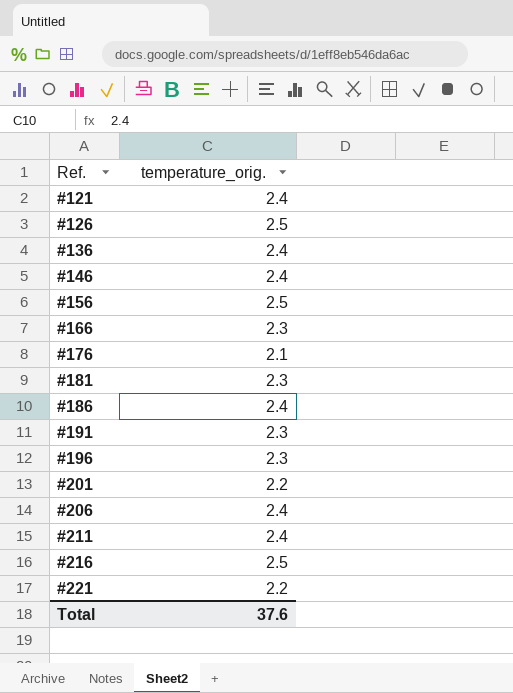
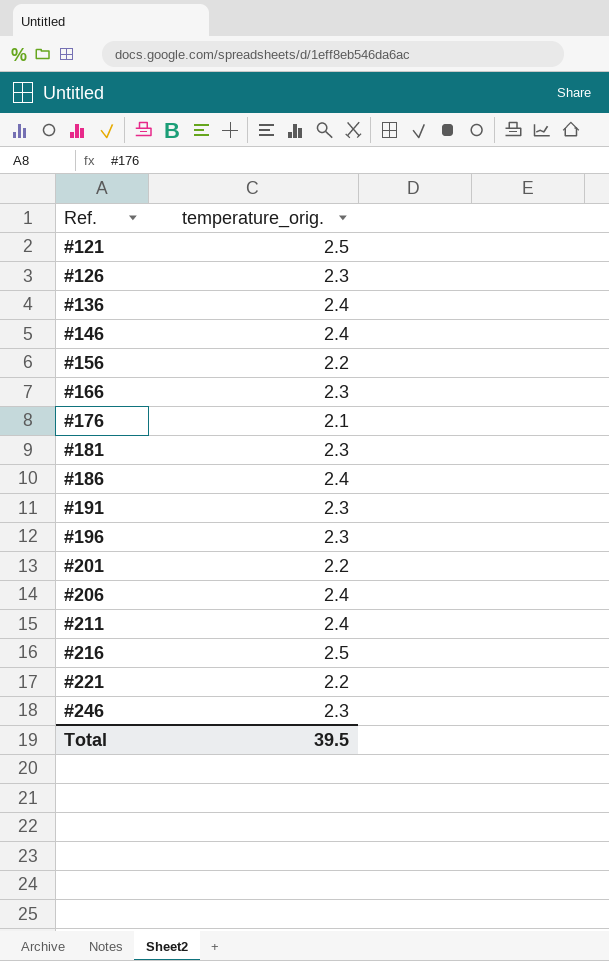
#121 | temperature_orig.: 2.4 -> 2.5
#126 | temperature_orig.: 2.5 -> 2.3
#156 | temperature_orig.: 2.5 -> 2.2
row #246: none -> 2.3
Total | temperature_orig.: 37.6 -> 39.5

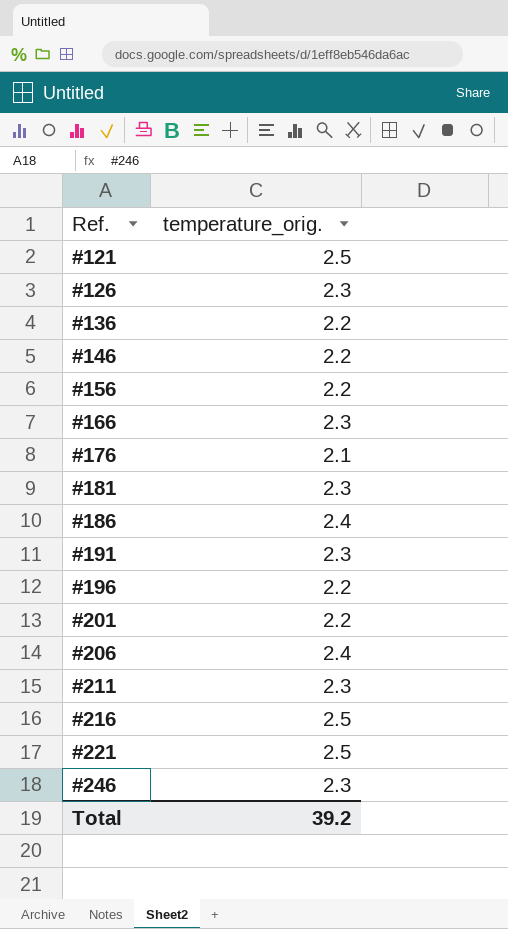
#136 | temperature_orig.: 2.4 -> 2.2
#146 | temperature_orig.: 2.4 -> 2.2
#196 | temperature_orig.: 2.3 -> 2.2
#211 | temperature_orig.: 2.4 -> 2.3
#221 | temperature_orig.: 2.2 -> 2.5
Total | temperature_orig.: 39.5 -> 39.2

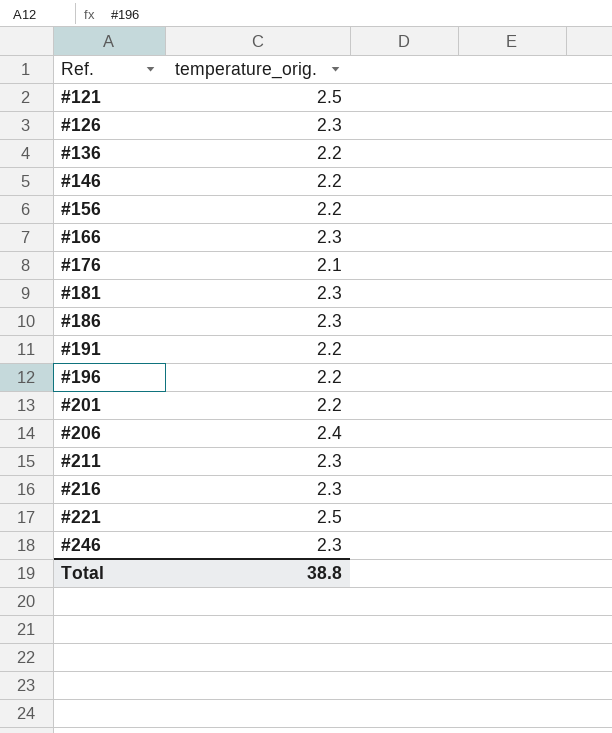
#186 | temperature_orig.: 2.4 -> 2.3
#191 | temperature_orig.: 2.3 -> 2.2
#216 | temperature_orig.: 2.5 -> 2.3
Total | temperature_orig.: 39.2 -> 38.8

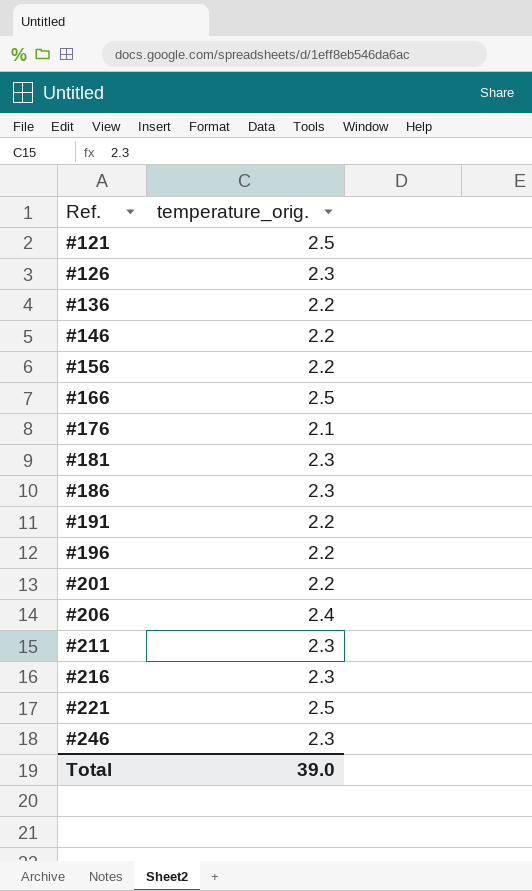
#166 | temperature_orig.: 2.3 -> 2.5
Total | temperature_orig.: 38.8 -> 39.0

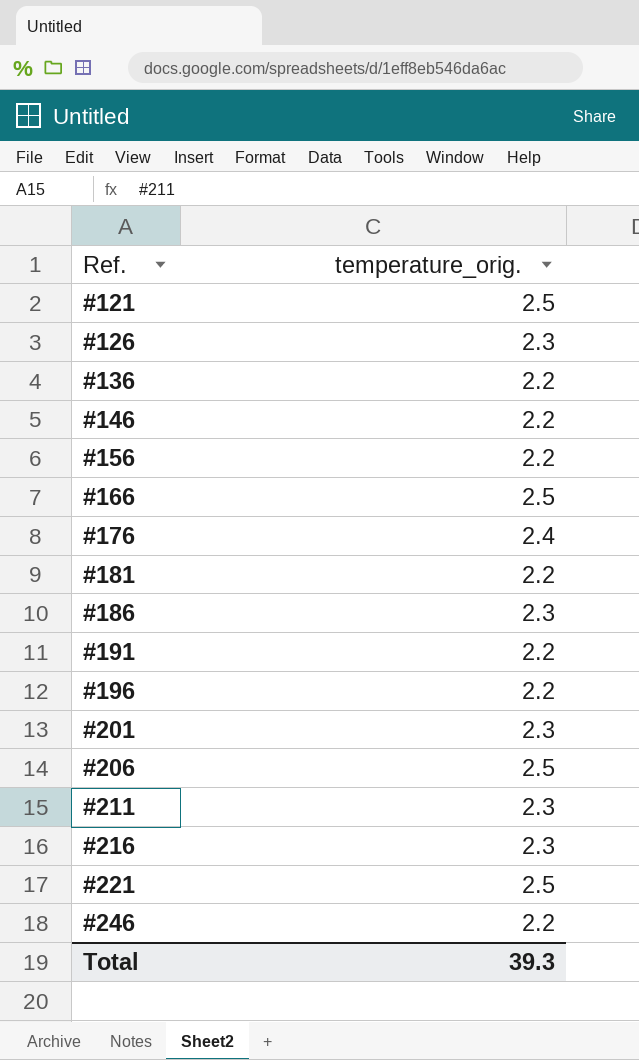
#176 | temperature_orig.: 2.1 -> 2.4
#181 | temperature_orig.: 2.3 -> 2.2
#201 | temperature_orig.: 2.2 -> 2.3
#206 | temperature_orig.: 2.4 -> 2.5
#246 | temperature_orig.: 2.3 -> 2.2
Total | temperature_orig.: 39.0 -> 39.3

